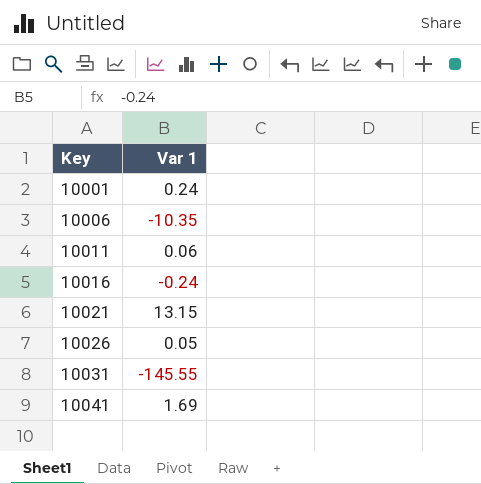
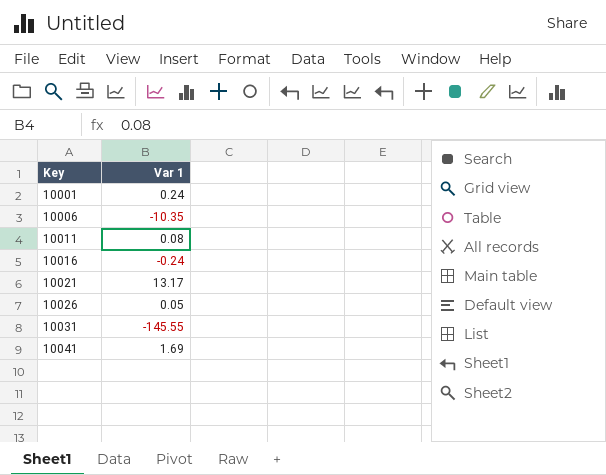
10011 | Var 1: 0.06 -> 0.08
10021 | Var 1: 13.15 -> 13.17

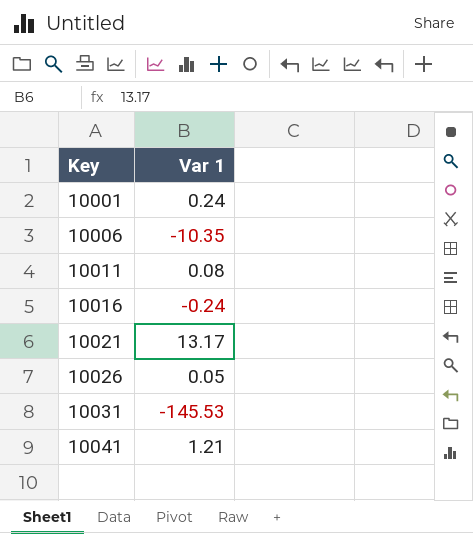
10031 | Var 1: -145.55 -> -145.53
10041 | Var 1: 1.69 -> 1.21

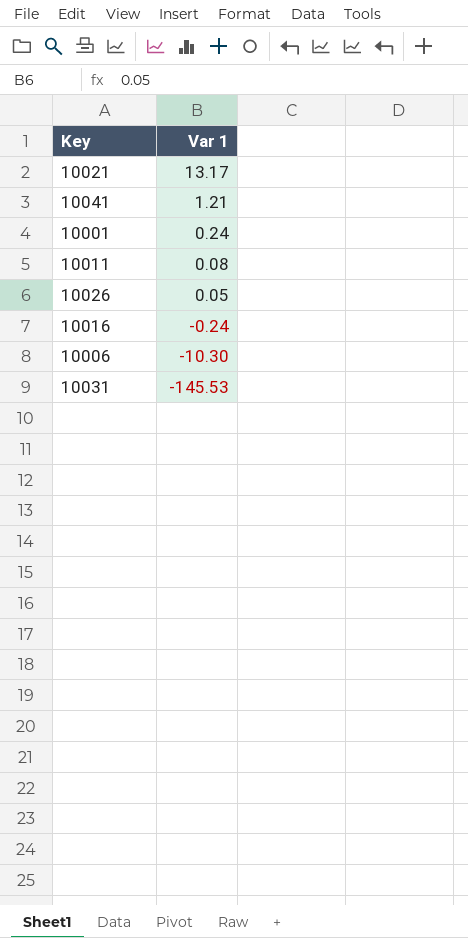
row order: Key ascending -> Var 1 descending
10006 | Var 1: -10.35 -> -10.30

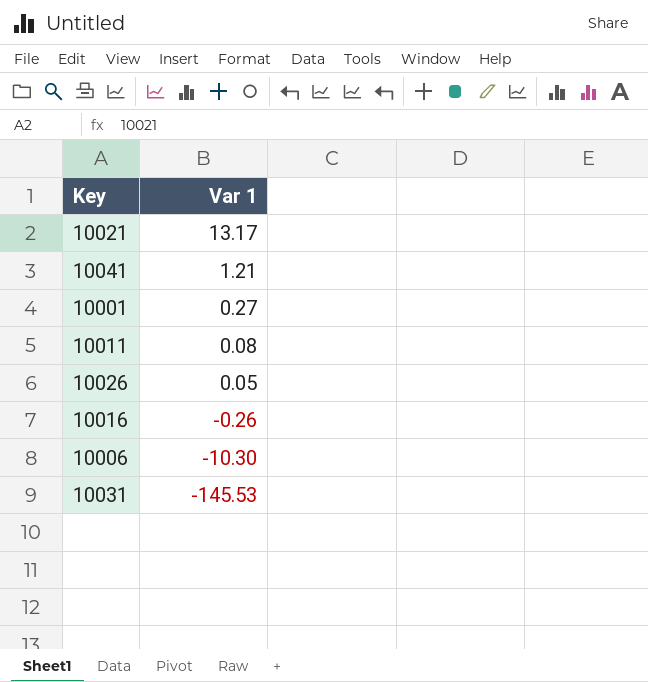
10001 | Var 1: 0.24 -> 0.27
10016 | Var 1: -0.24 -> -0.26

